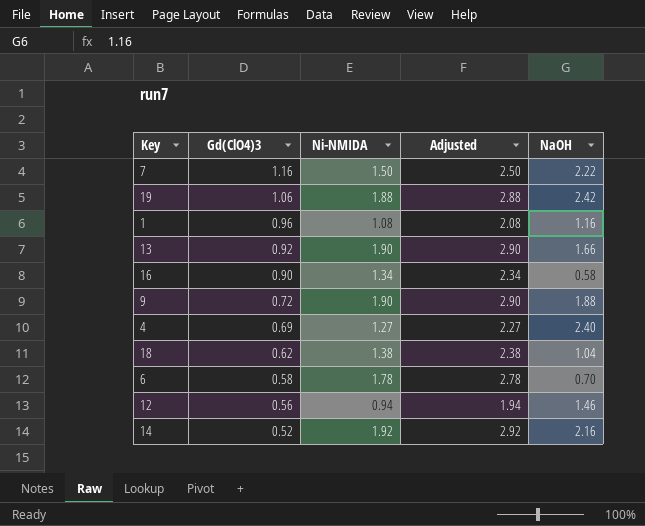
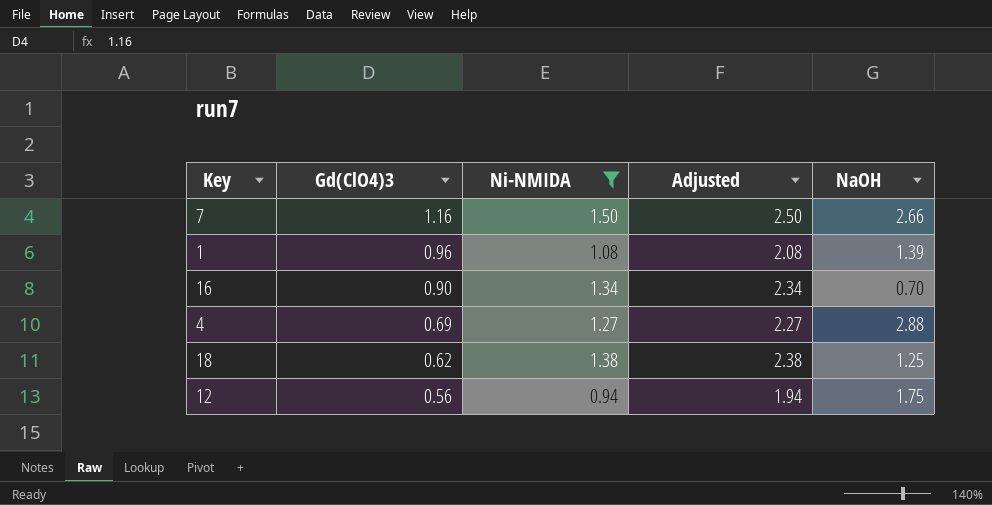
filter: none -> Ni-NMIDA <= 1.50
7 | NaOH: 2.22 -> 2.66
1 | NaOH: 1.16 -> 1.39
16 | NaOH: 0.58 -> 0.70
4 | NaOH: 2.40 -> 2.88
18 | NaOH: 1.04 -> 1.25
12 | NaOH: 1.46 -> 1.75

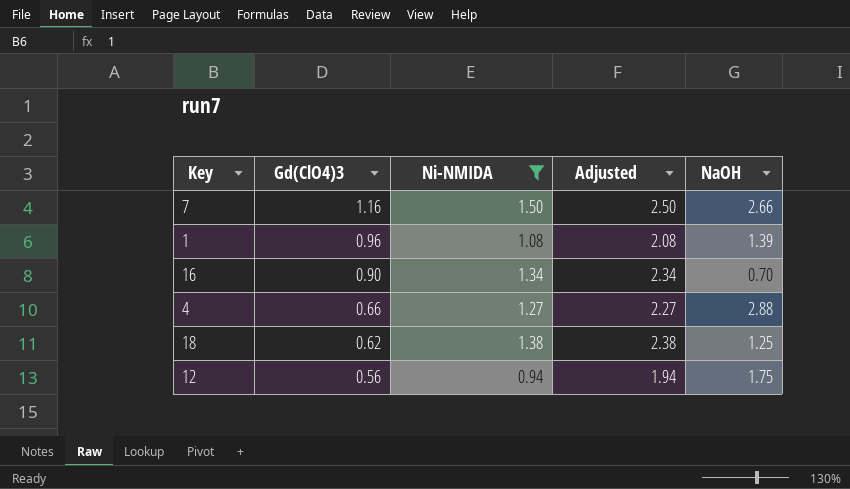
4 | Gd(ClO4)3: 0.69 -> 0.66

